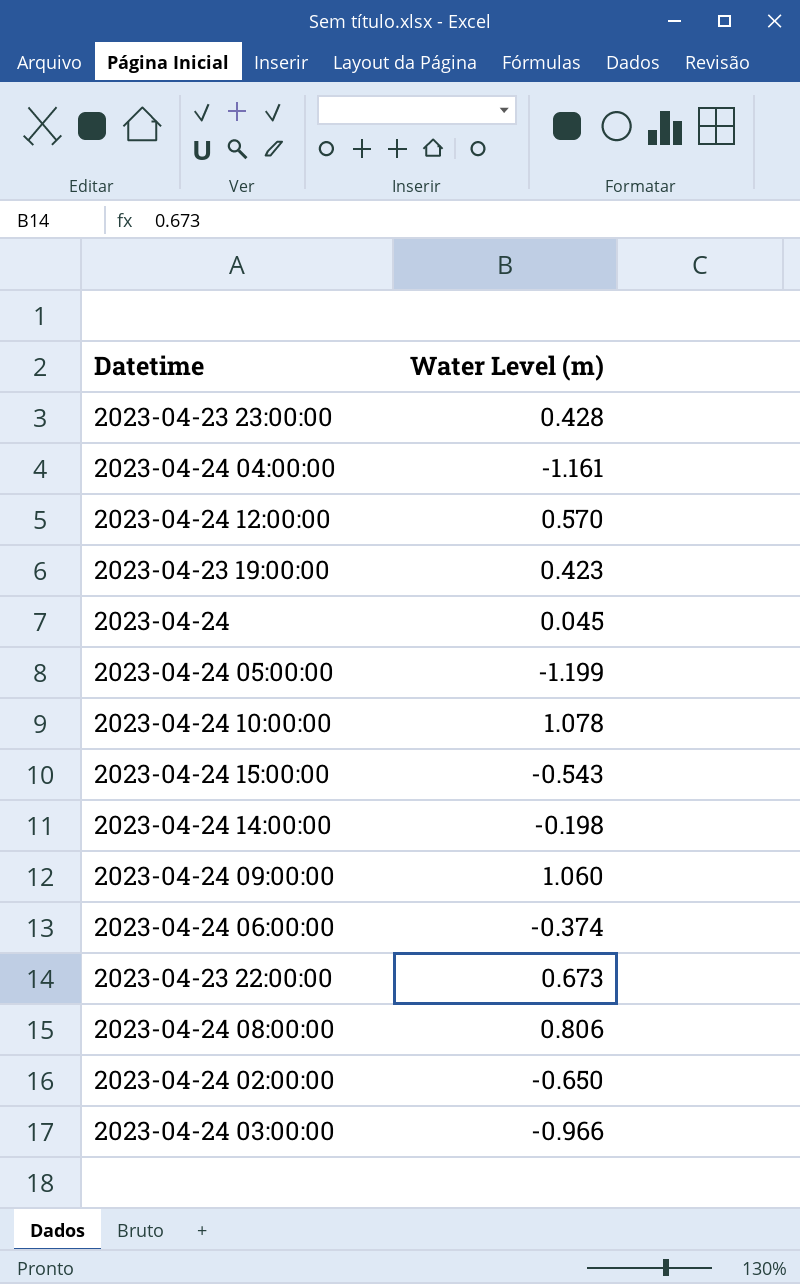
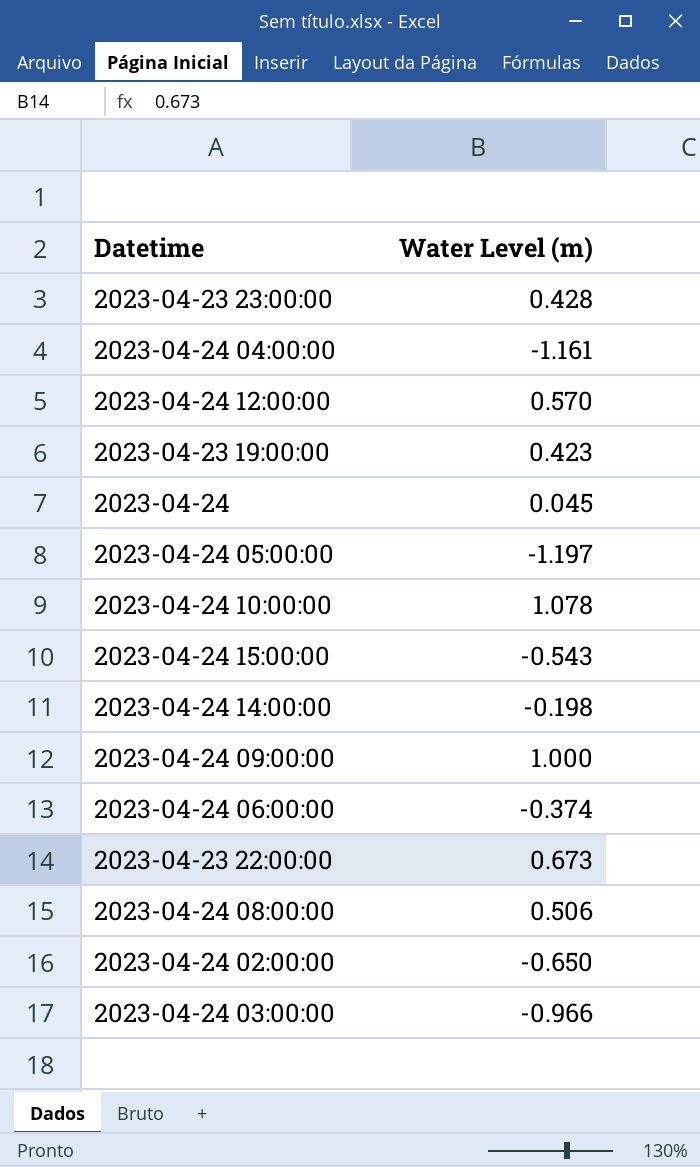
2023-04-24 05:00:00 | Water Level (m): -1.199 -> -1.197
2023-04-24 09:00:00 | Water Level (m): 1.060 -> 1.000
2023-04-24 08:00:00 | Water Level (m): 0.806 -> 0.506

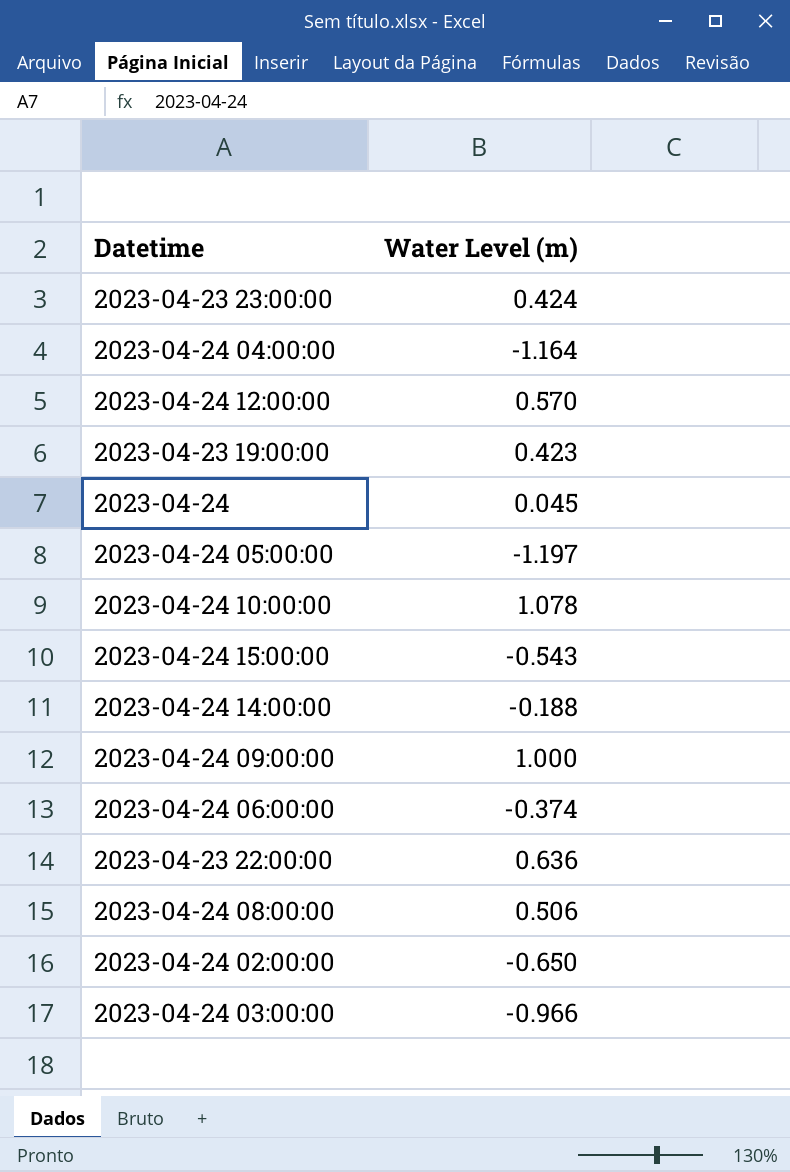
2023-04-23 23:00:00 | Water Level (m): 0.428 -> 0.424
2023-04-24 04:00:00 | Water Level (m): -1.161 -> -1.164
2023-04-24 14:00:00 | Water Level (m): -0.198 -> -0.188
2023-04-23 22:00:00 | Water Level (m): 0.673 -> 0.636

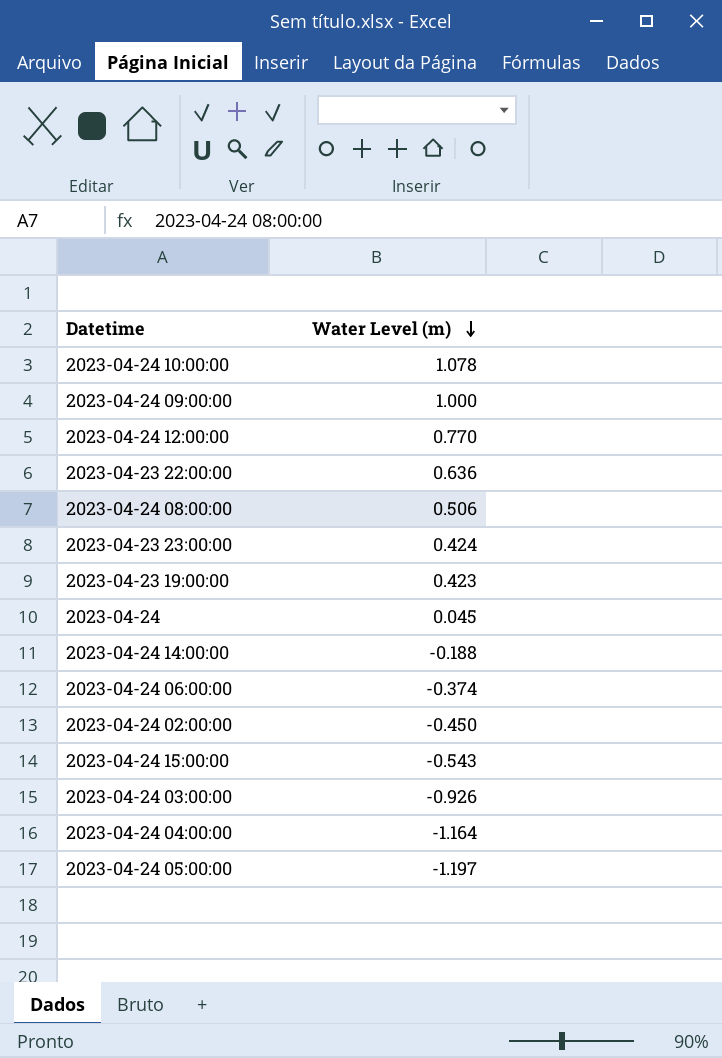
row order: none -> Water Level (m) descending
2023-04-24 12:00:00 | Water Level (m): 0.570 -> 0.770
2023-04-24 02:00:00 | Water Level (m): -0.650 -> -0.450
2023-04-24 03:00:00 | Water Level (m): -0.966 -> -0.926

